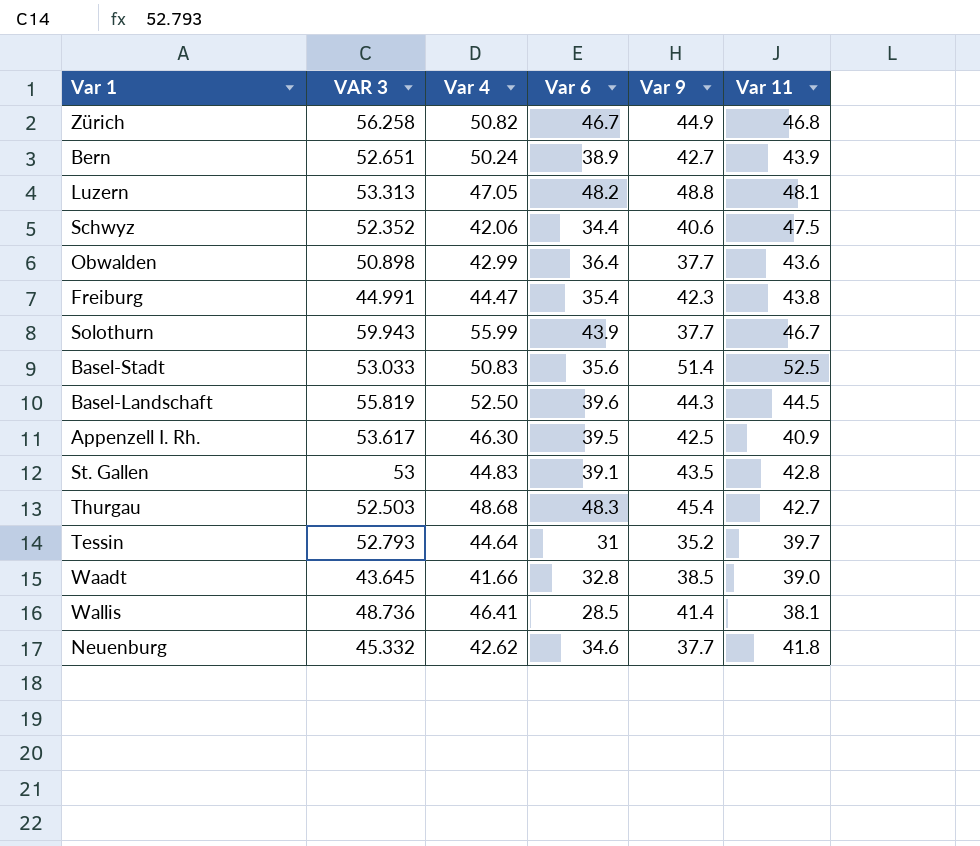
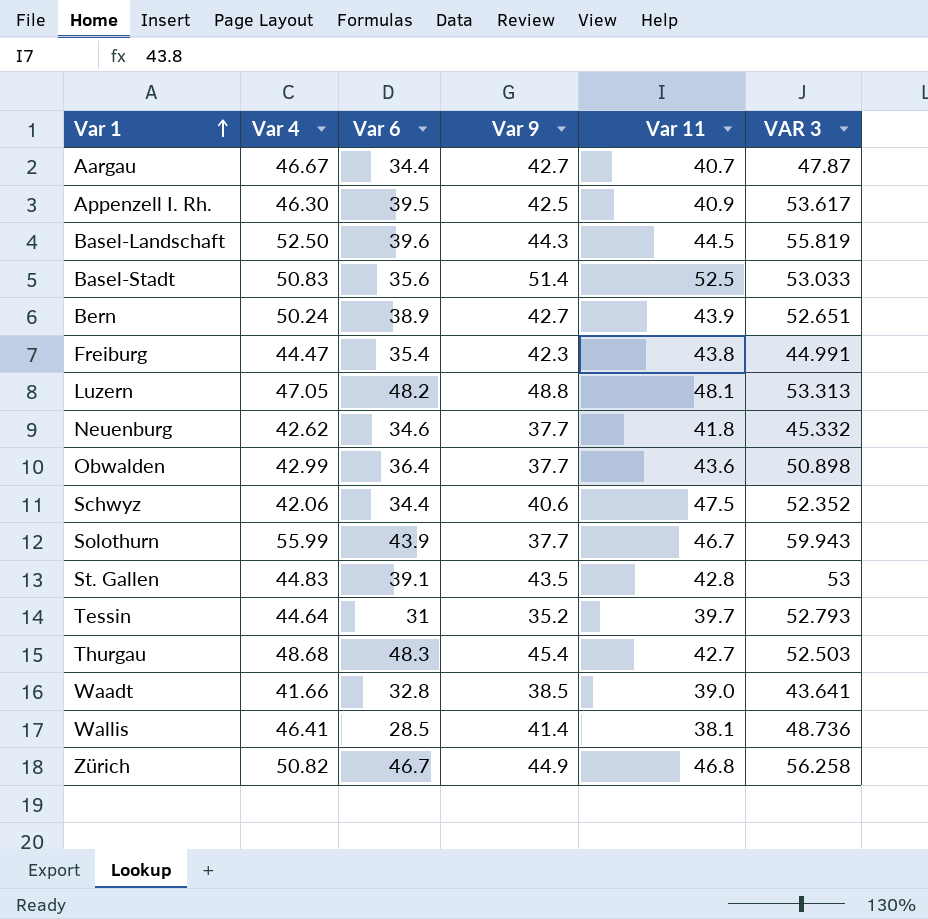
row order: none -> Var 1 ascending
column VAR 3 | position: 2 -> 6
row Aargau: none -> 46.67 | 34.4 | 42.7 | 40.7 | 47.87
Waadt | VAR 3: 43.645 -> 43.641

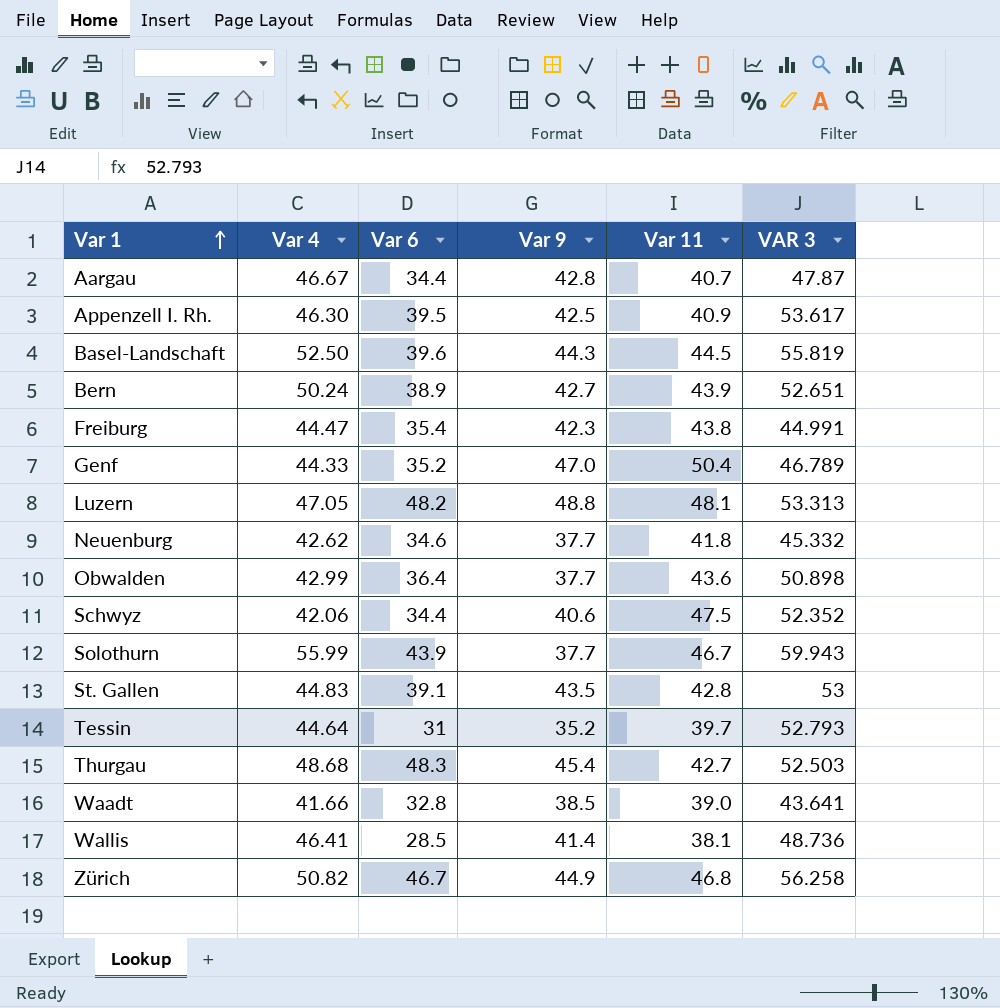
row Basel-Stadt: 50.83 | 35.6 | 51.4 | 52.5 | 53.033 -> none
Aargau | Var 9: 42.7 -> 42.8
row Genf: none -> 44.33 | 35.2 | 47.0 | 50.4 | 46.789

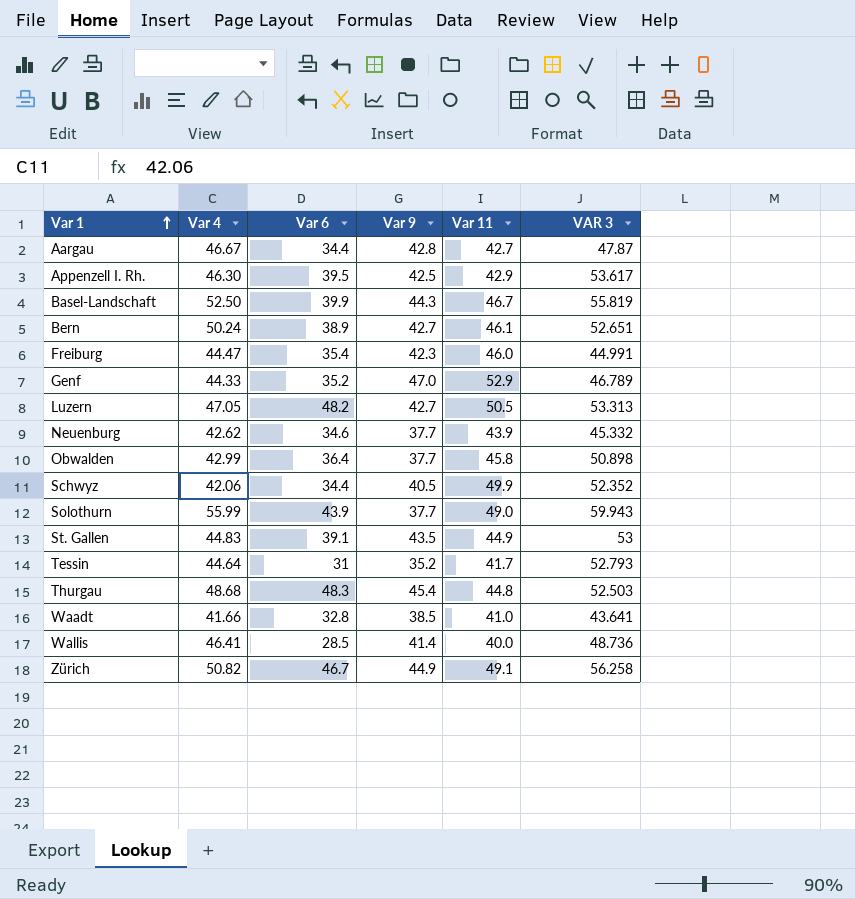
Aargau | Var 11: 40.7 -> 42.7
Appenzell I. Rh. | Var 11: 40.9 -> 42.9
Basel-Landschaft | Var 6: 39.6 -> 39.9
Basel-Landschaft | Var 11: 44.5 -> 46.7
Bern | Var 11: 43.9 -> 46.1
Freiburg | Var 11: 43.8 -> 46.0
Genf | Var 11: 50.4 -> 52.9
Luzern | Var 9: 48.8 -> 42.7
Luzern | Var 11: 48.1 -> 50.5
Neuenburg | Var 11: 41.8 -> 43.9
Obwalden | Var 11: 43.6 -> 45.8
Schwyz | Var 9: 40.6 -> 40.5
Schwyz | Var 11: 47.5 -> 49.9
Solothurn | Var 11: 46.7 -> 49.0
St. Gallen | Var 11: 42.8 -> 44.9
Tessin | Var 11: 39.7 -> 41.7
Thurgau | Var 11: 42.7 -> 44.8
Waadt | Var 11: 39.0 -> 41.0
Wallis | Var 11: 38.1 -> 40.0
Zürich | Var 11: 46.8 -> 49.1

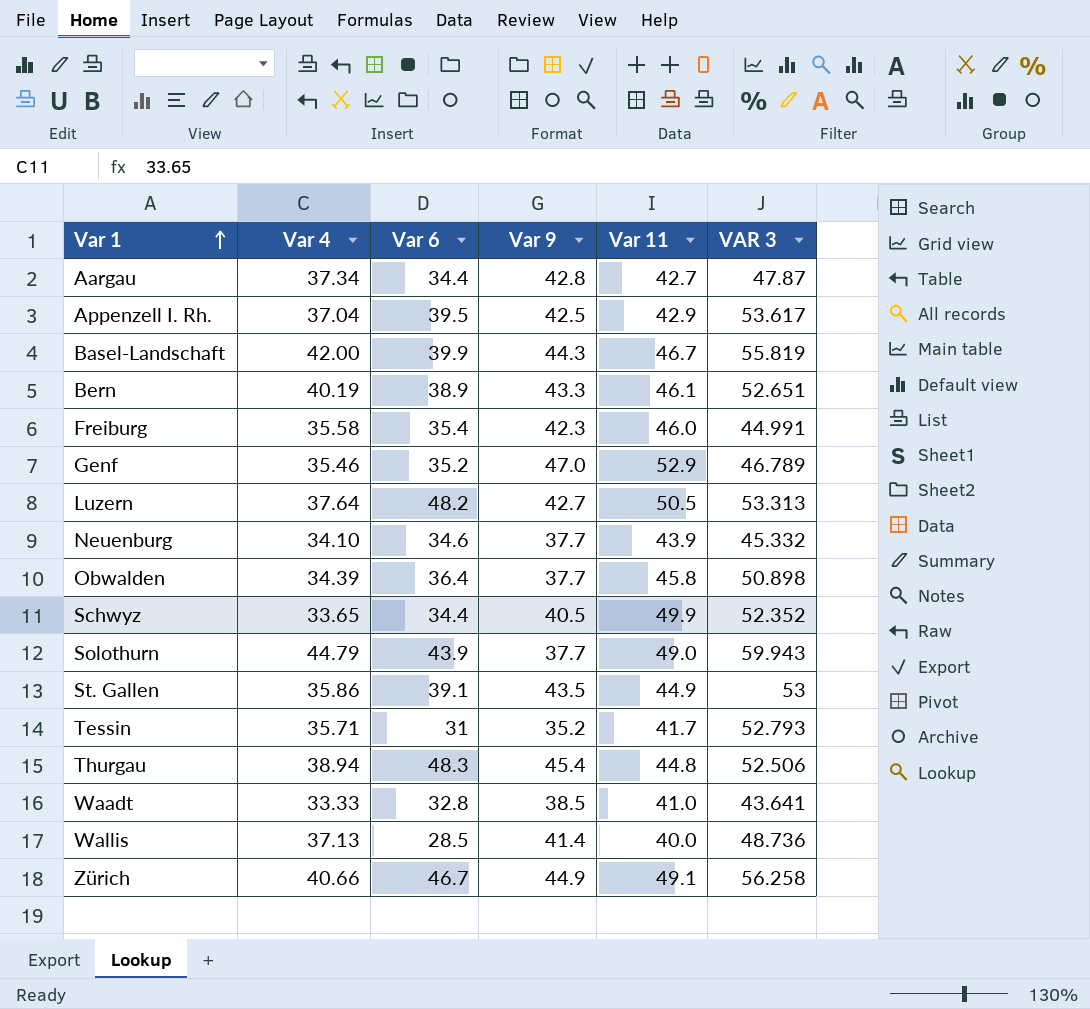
Aargau | Var 4: 46.67 -> 37.34
Appenzell I. Rh. | Var 4: 46.30 -> 37.04
Basel-Landschaft | Var 4: 52.50 -> 42.00
Bern | Var 4: 50.24 -> 40.19
Bern | Var 9: 42.7 -> 43.3
Freiburg | Var 4: 44.47 -> 35.58
Genf | Var 4: 44.33 -> 35.46
Luzern | Var 4: 47.05 -> 37.64
Neuenburg | Var 4: 42.62 -> 34.10
Obwalden | Var 4: 42.99 -> 34.39
Schwyz | Var 4: 42.06 -> 33.65
Solothurn | Var 4: 55.99 -> 44.79
St. Gallen | Var 4: 44.83 -> 35.86
Tessin | Var 4: 44.64 -> 35.71
Thurgau | Var 4: 48.68 -> 38.94
Thurgau | VAR 3: 52.503 -> 52.506
Waadt | Var 4: 41.66 -> 33.33
Wallis | Var 4: 46.41 -> 37.13
Zürich | Var 4: 50.82 -> 40.66

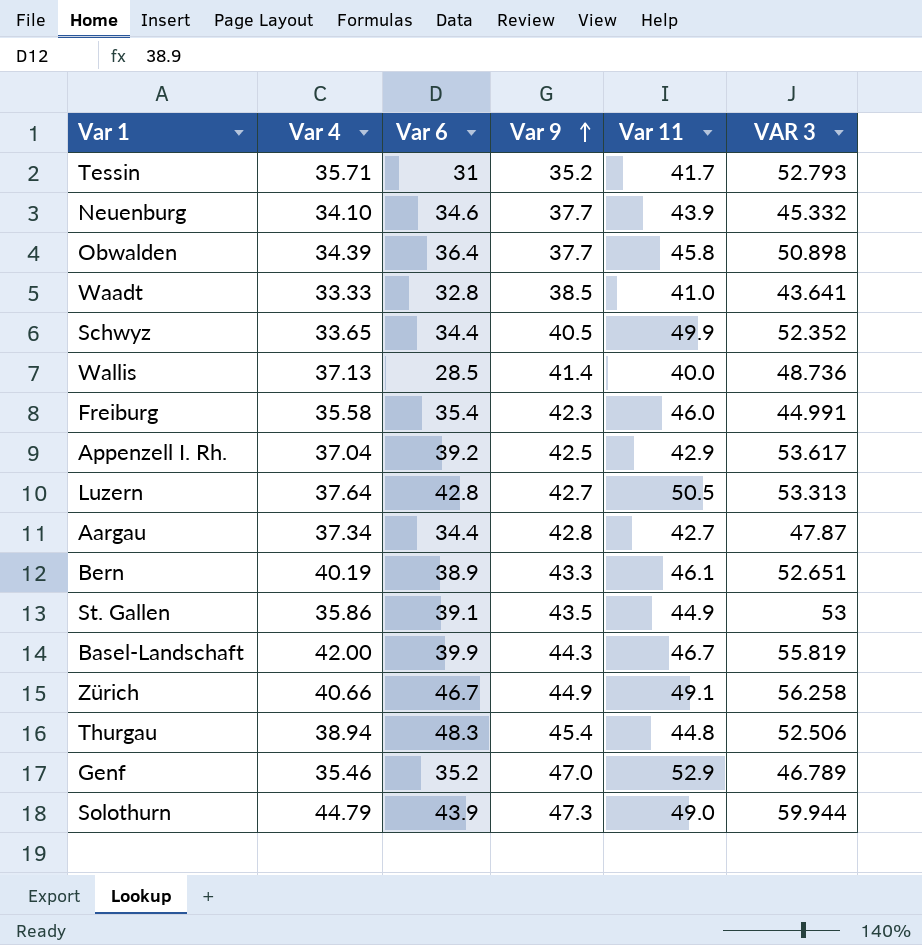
row order: Var 1 ascending -> Var 9 ascending
Appenzell I. Rh. | Var 6: 39.5 -> 39.2
Luzern | Var 6: 48.2 -> 42.8
Solothurn | Var 9: 37.7 -> 47.3
Solothurn | VAR 3: 59.943 -> 59.944

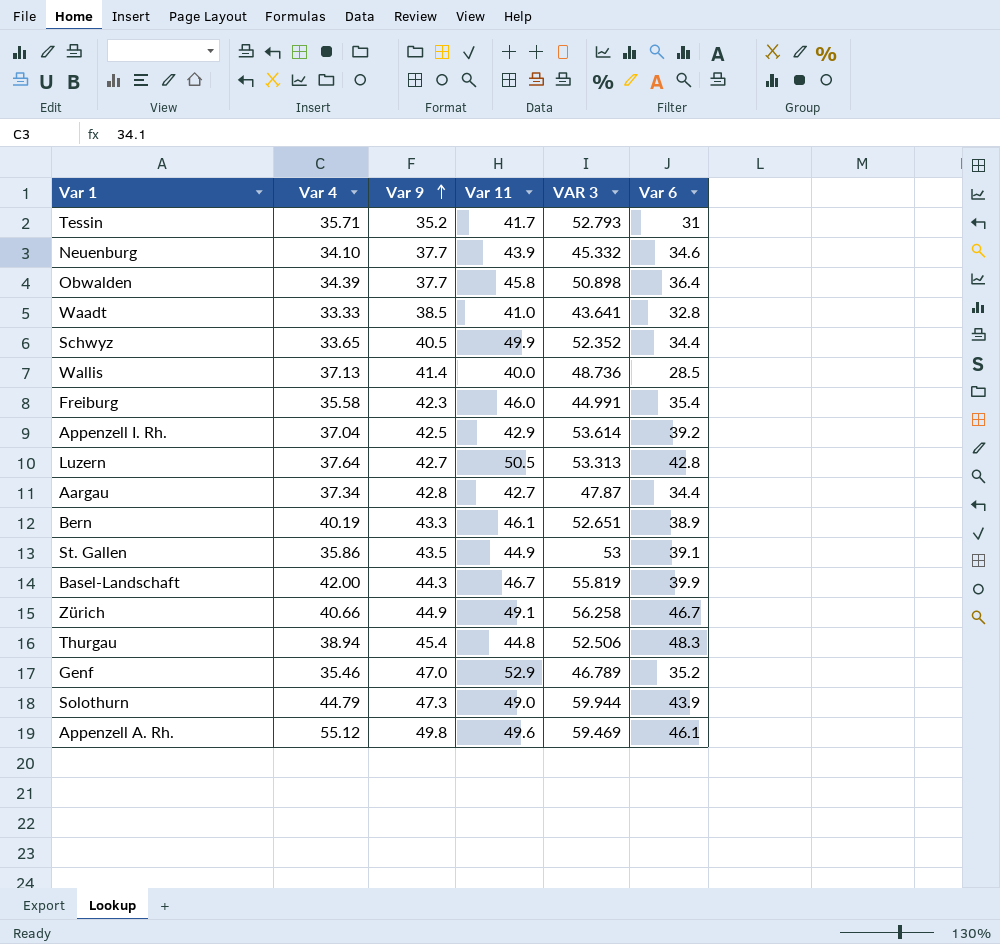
column Var 6 | position: 3 -> 6
Appenzell I. Rh. | VAR 3: 53.617 -> 53.614
row Appenzell A. Rh.: none -> 55.12 | 49.8 | 49.6 | 59.469 | 46.1

